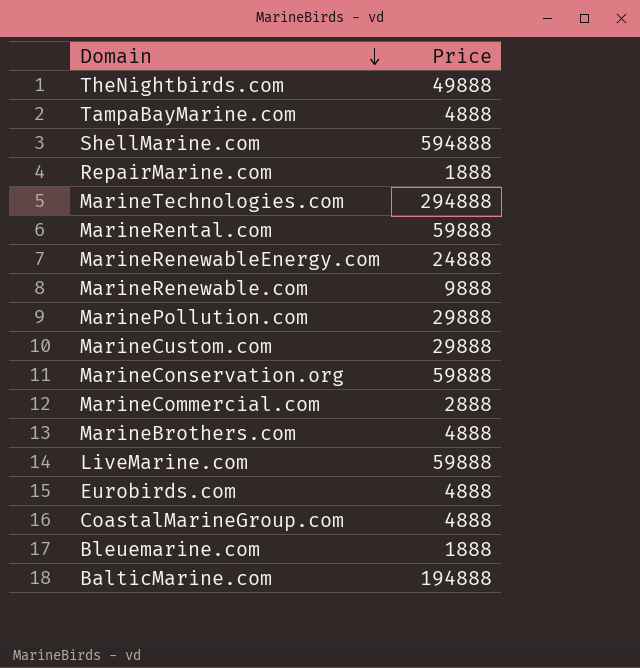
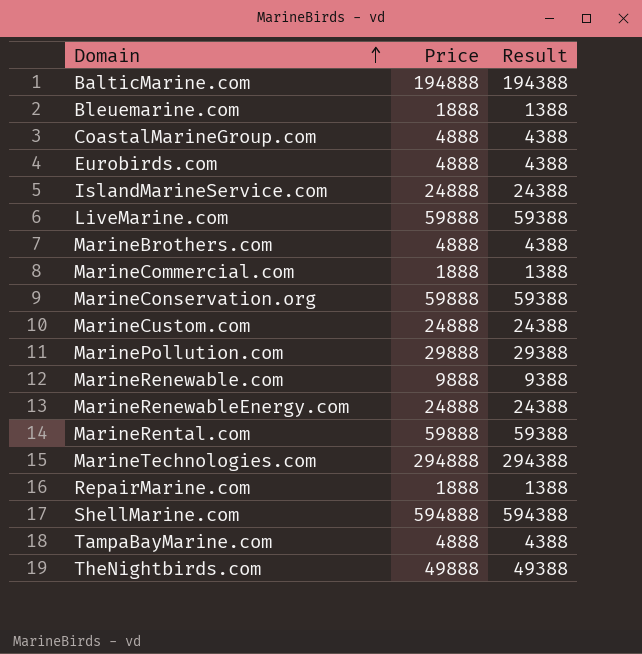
row order: Domain descending -> Domain ascending
column Result | formula: none -> [Price] - 500
row IslandMarineService.com: none -> 24888 | 24388
MarineCommercial.com | Price: 2888 -> 1888
MarineCustom.com | Price: 29888 -> 24888

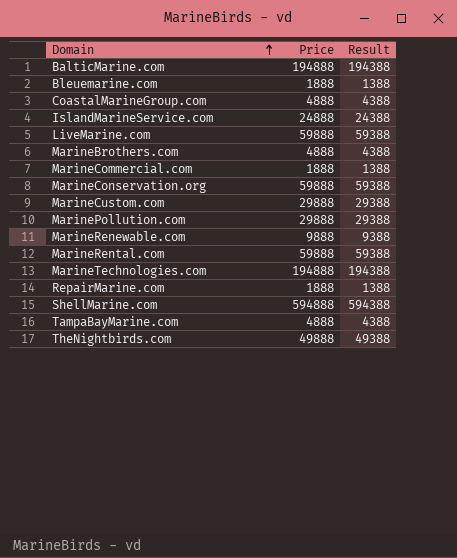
row Eurobirds.com: 4888 | 4388 -> none
row MarineRenewableEnergy.com: 24888 | 24388 -> none
MarineCustom.com | Price: 24888 -> 29888
MarineCustom.com | Result: 24388 -> 29388
MarineTechnologies.com | Price: 294888 -> 194888
MarineTechnologies.com | Result: 294388 -> 194388

